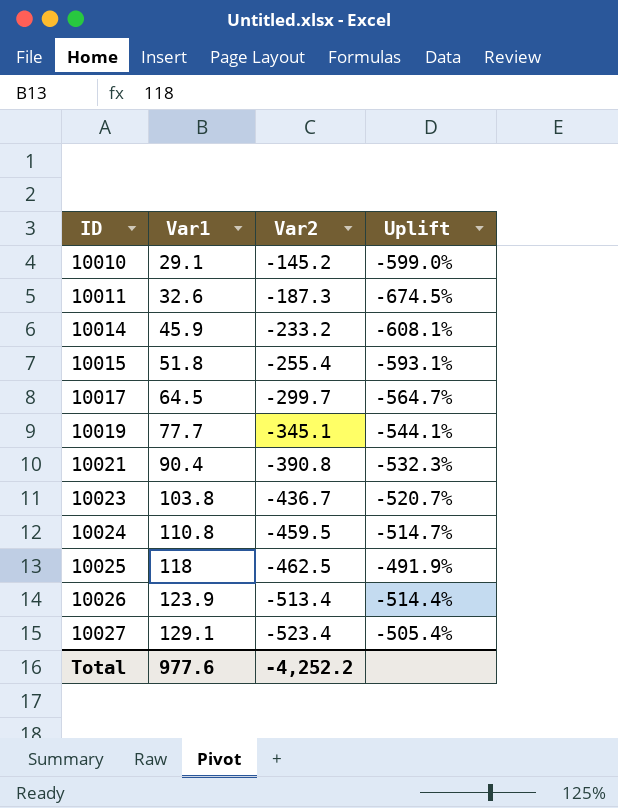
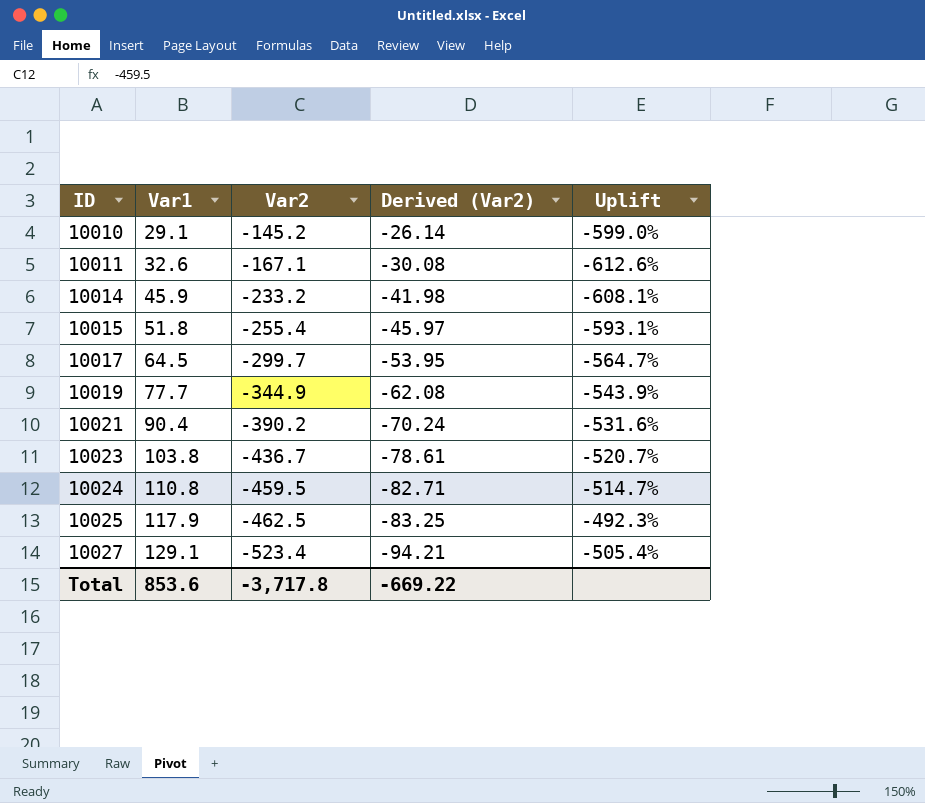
column Derived (Var2) | formula: none -> [Var2] * 0.18
row 10026: 123.9 | -513.4 | -514.4% -> none
10011 | Var2: -187.3 -> -167.1
10011 | Uplift: -674.5% -> -612.6%
10019 | Var2: -345.1 -> -344.9
10019 | Uplift: -544.1% -> -543.9%
10021 | Var2: -390.8 -> -390.2
10021 | Uplift: -532.3% -> -531.6%
10025 | Var1: 118 -> 117.9
10025 | Uplift: -491.9% -> -492.3%
Total | Var1: 977.6 -> 853.6
Total | Var2: -4,252.2 -> -3,717.8

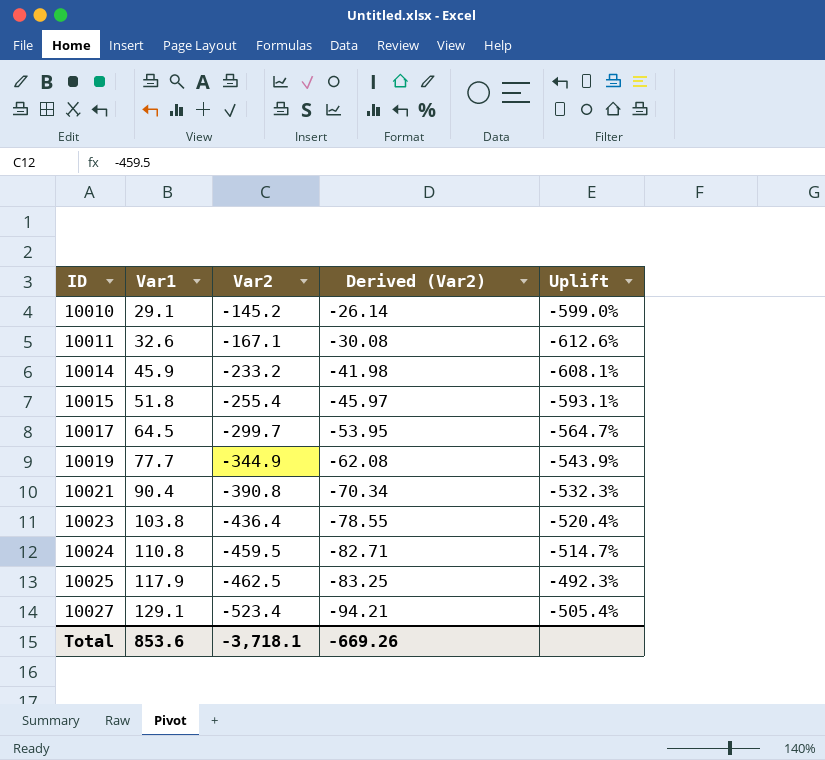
10021 | Var2: -390.2 -> -390.8
10021 | Derived (Var2): -70.24 -> -70.34
10021 | Uplift: -531.6% -> -532.3%
10023 | Var2: -436.7 -> -436.4
10023 | Derived (Var2): -78.61 -> -78.55
10023 | Uplift: -520.7% -> -520.4%
Total | Var2: -3,717.8 -> -3,718.1
Total | Derived (Var2): -669.22 -> -669.26

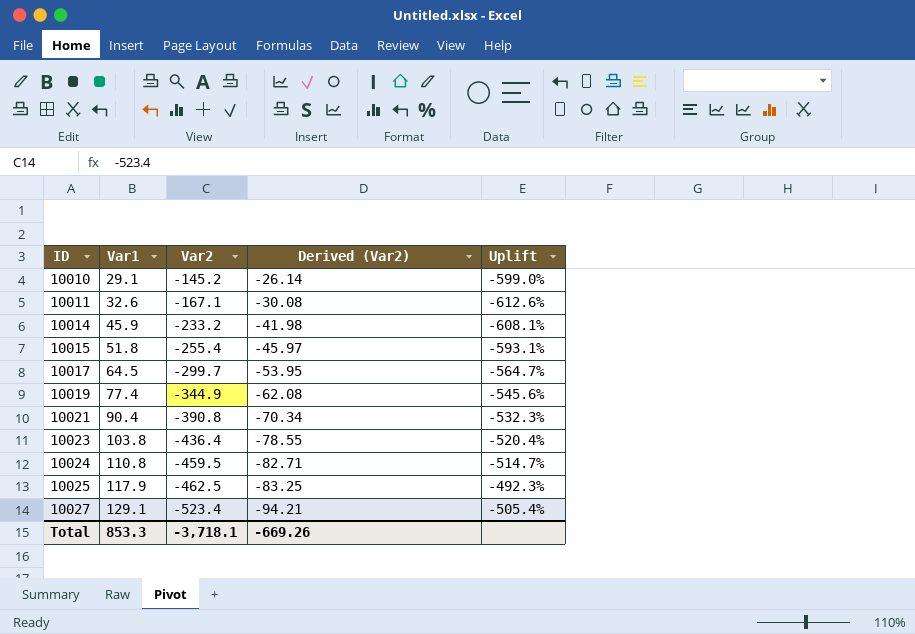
10019 | Var1: 77.7 -> 77.4
10019 | Uplift: -543.9% -> -545.6%
Total | Var1: 853.6 -> 853.3

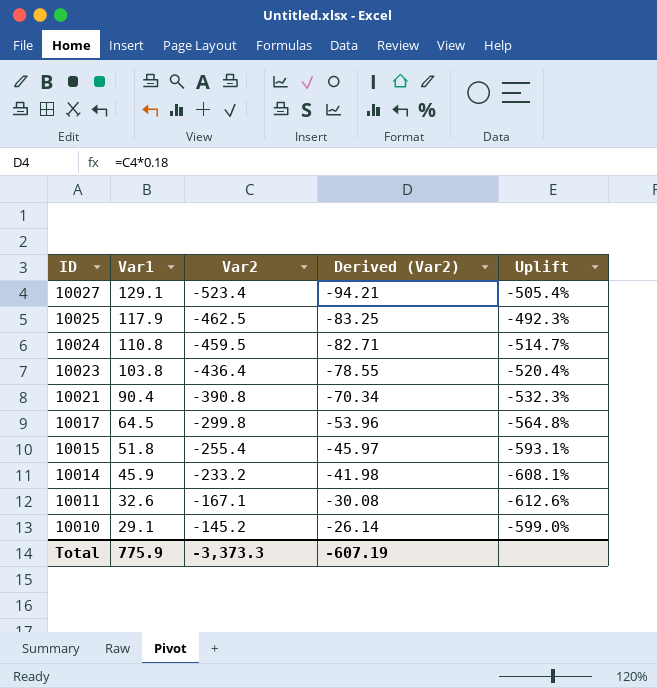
row order: ID ascending -> ID descending
row 10019: 77.4 | -344.9 | -62.08 | -545.6% -> none
10017 | Var2: -299.7 -> -299.8
10017 | Derived (Var2): -53.95 -> -53.96
10017 | Uplift: -564.7% -> -564.8%
Total | Var1: 853.3 -> 775.9
Total | Var2: -3,718.1 -> -3,373.3
Total | Derived (Var2): -669.26 -> -607.19

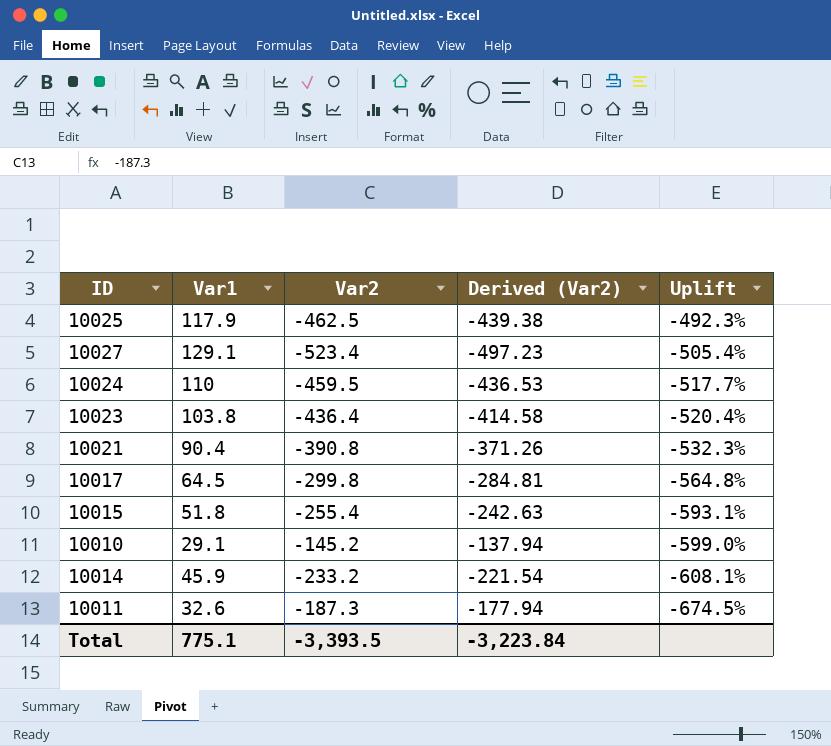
row order: ID descending -> Uplift descending
column Derived (Var2) | formula: [Var2] * 0.18 -> [Var2] * 0.95
10024 | Var1: 110.8 -> 110
10024 | Uplift: -514.7% -> -517.7%
10011 | Var2: -167.1 -> -187.3
10011 | Uplift: -612.6% -> -674.5%
Total | Var1: 775.9 -> 775.1
Total | Var2: -3,373.3 -> -3,393.5
Total | Derived (Var2): -607.19 -> -3,223.84

